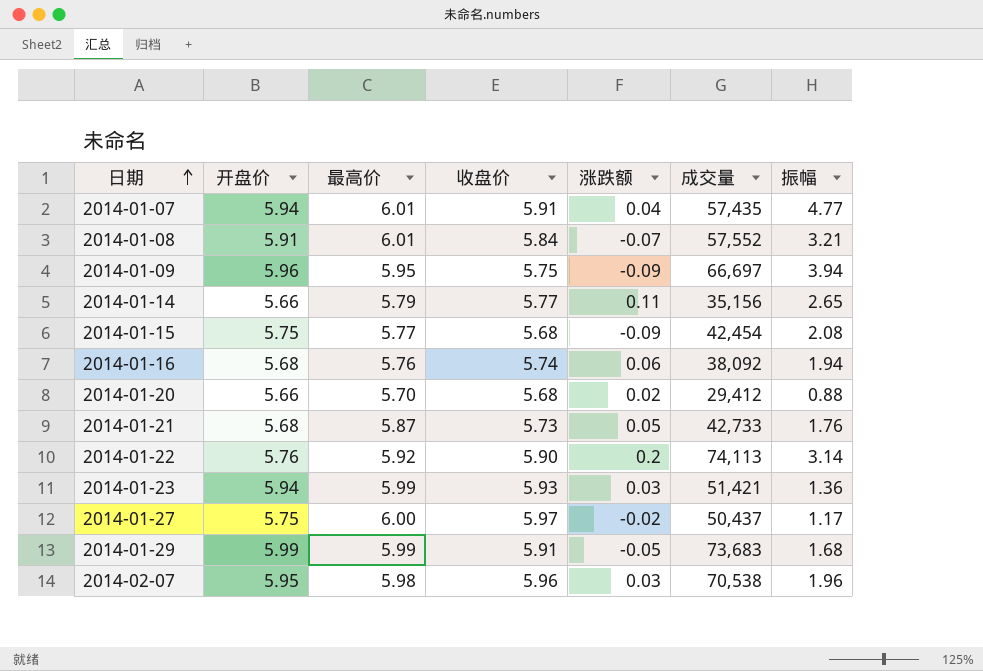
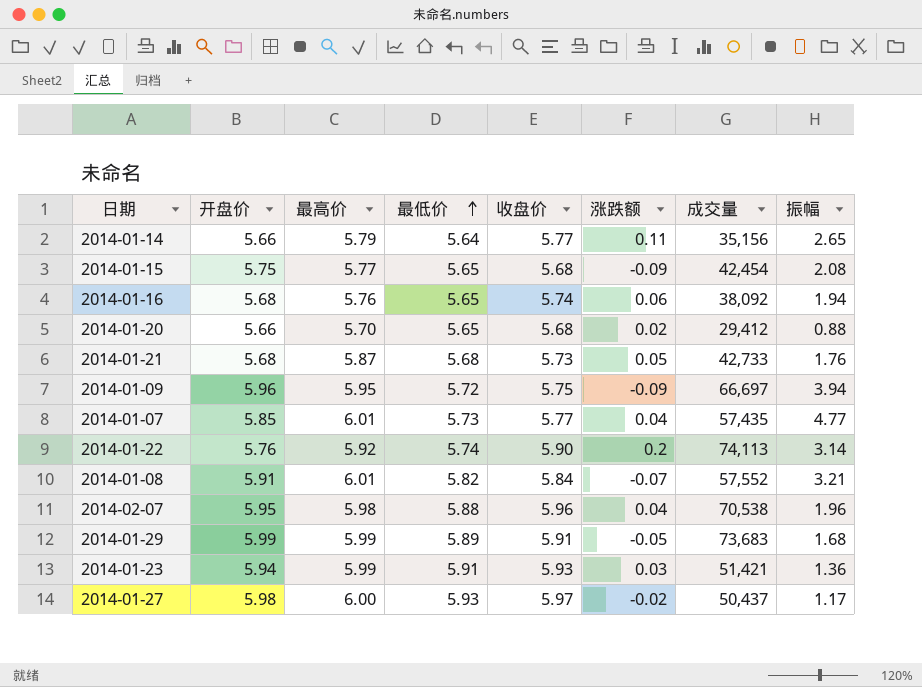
row order: 日期 ascending -> 最低价 ascending
column 最低价 | position: none -> 4
2014-01-07 | 开盘价: 5.94 -> 5.85
2014-01-07 | 收盘价: 5.91 -> 5.77
2014-02-07 | 涨跌额: 0.03 -> 0.04
2014-01-27 | 开盘价: 5.75 -> 5.98

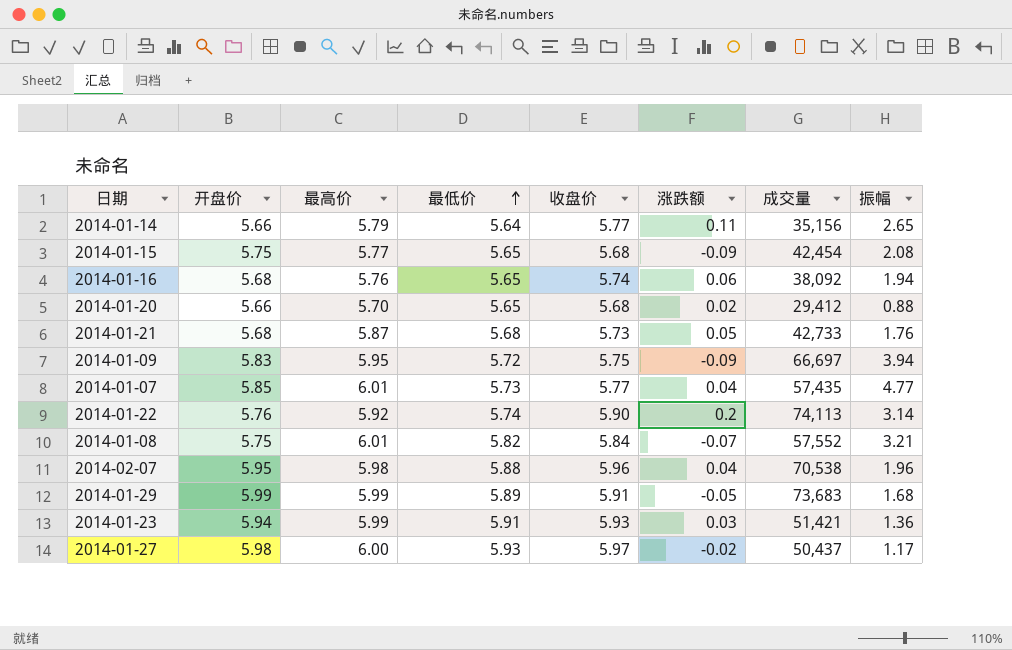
2014-01-09 | 开盘价: 5.96 -> 5.83
2014-01-08 | 开盘价: 5.91 -> 5.75

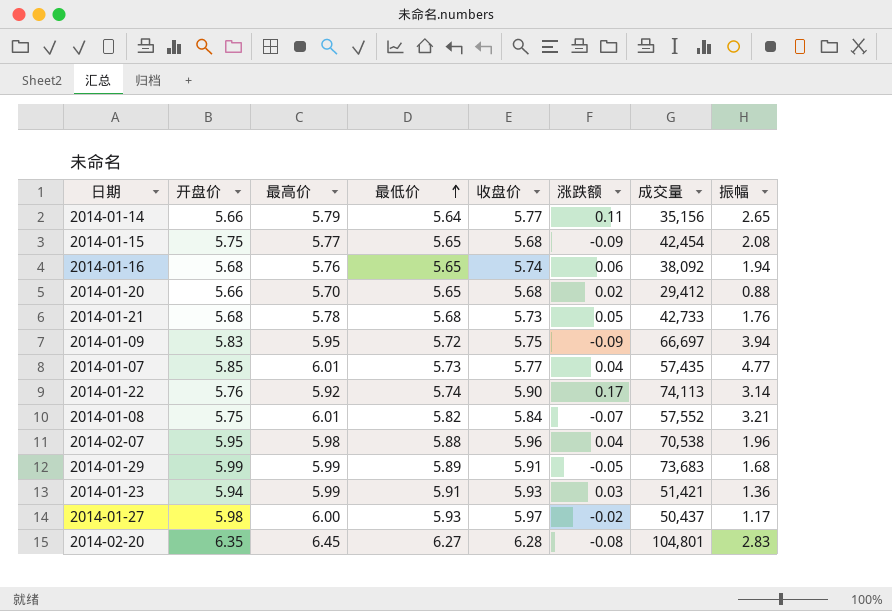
2014-01-21 | 最高价: 5.87 -> 5.78
2014-01-22 | 涨跌额: 0.2 -> 0.17
row 2014-02-20: none -> 6.35 | 6.45 | 6.27 | 6.28 | -0.08 | 104,801 | 2.83

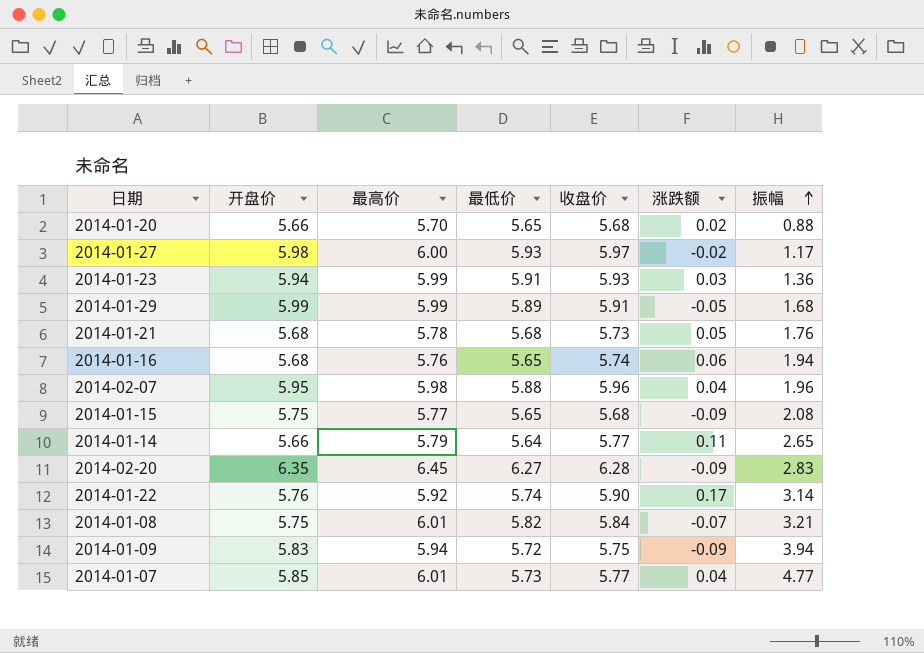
row order: 最低价 ascending -> 振幅 ascending
column 成交量 | position: 7 -> none
2014-02-20 | 涨跌额: -0.08 -> -0.09
2014-01-09 | 最高价: 5.95 -> 5.94

